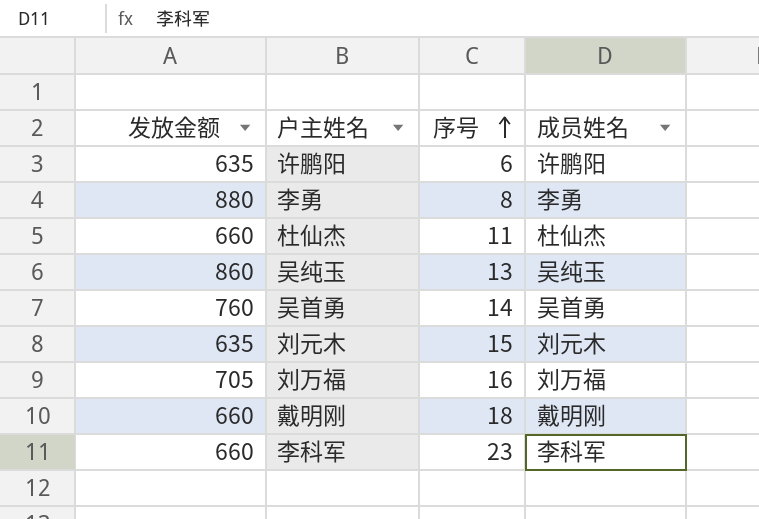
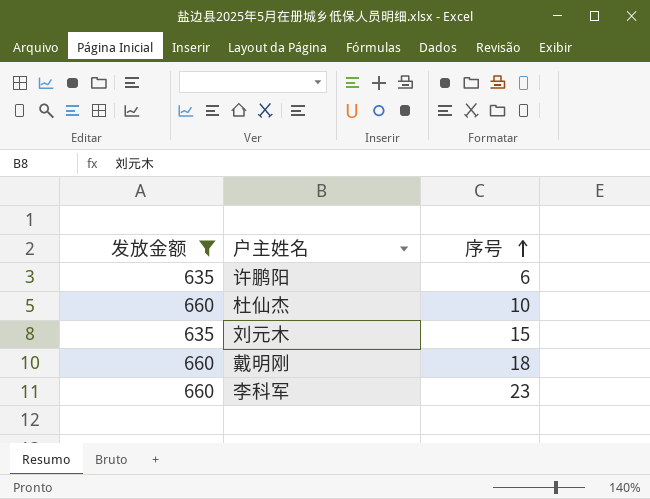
filter: none -> 发放金额 <= 660
column 成员姓名 | position: 4 -> none
杜仙杰 | 序号: 11 -> 10

